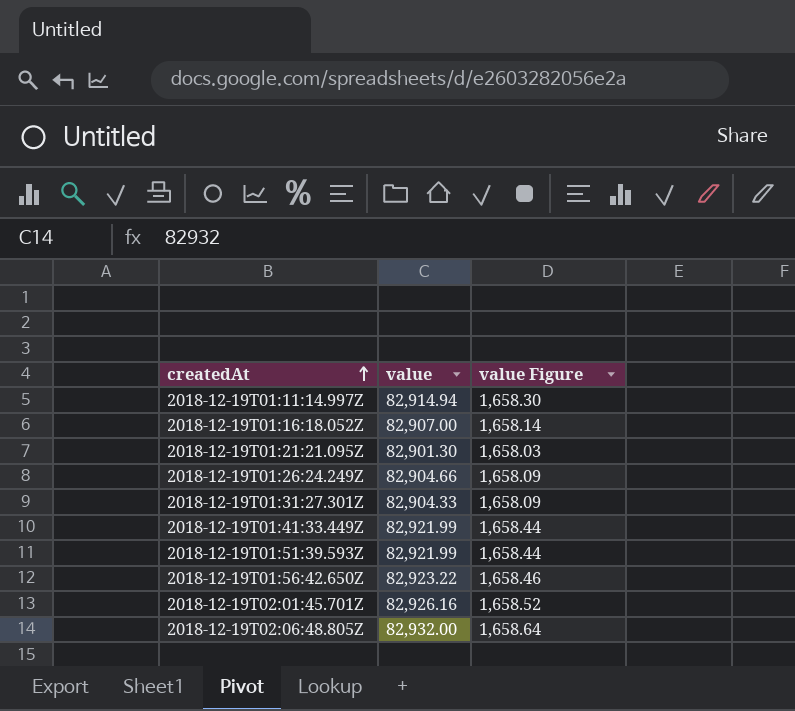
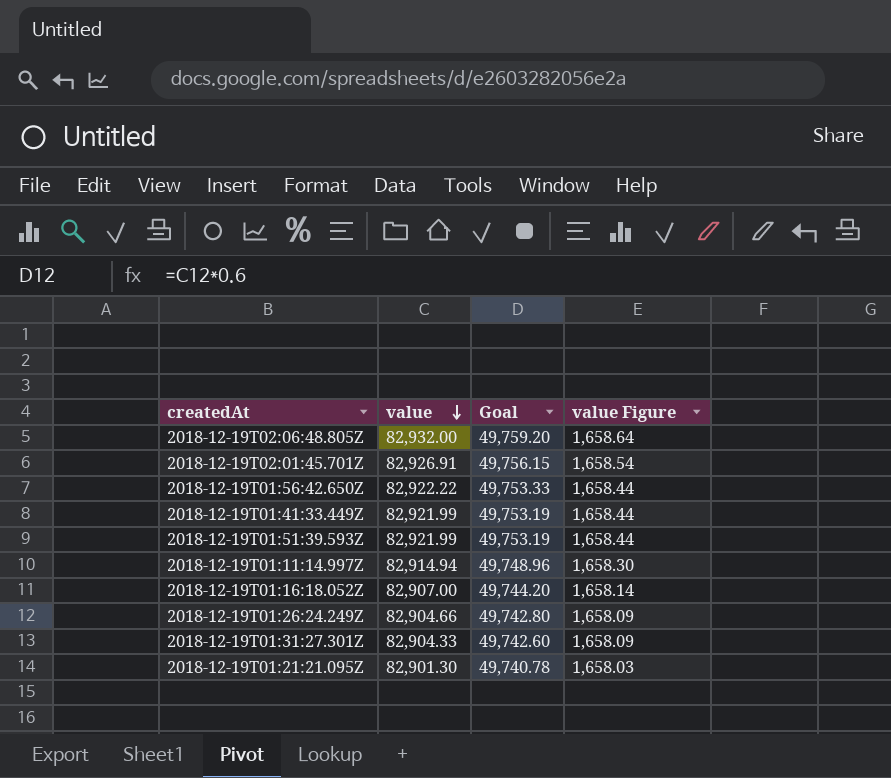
row order: createdAt ascending -> value descending
column Goal | formula: none -> [value] * 0.6
2018-12-19T02:01:45.701Z | value: 82,926.16 -> 82,926.91
2018-12-19T02:01:45.701Z | value Figure: 1,658.52 -> 1,658.54
2018-12-19T01:56:42.650Z | value: 82,923.22 -> 82,922.22
2018-12-19T01:56:42.650Z | value Figure: 1,658.46 -> 1,658.44

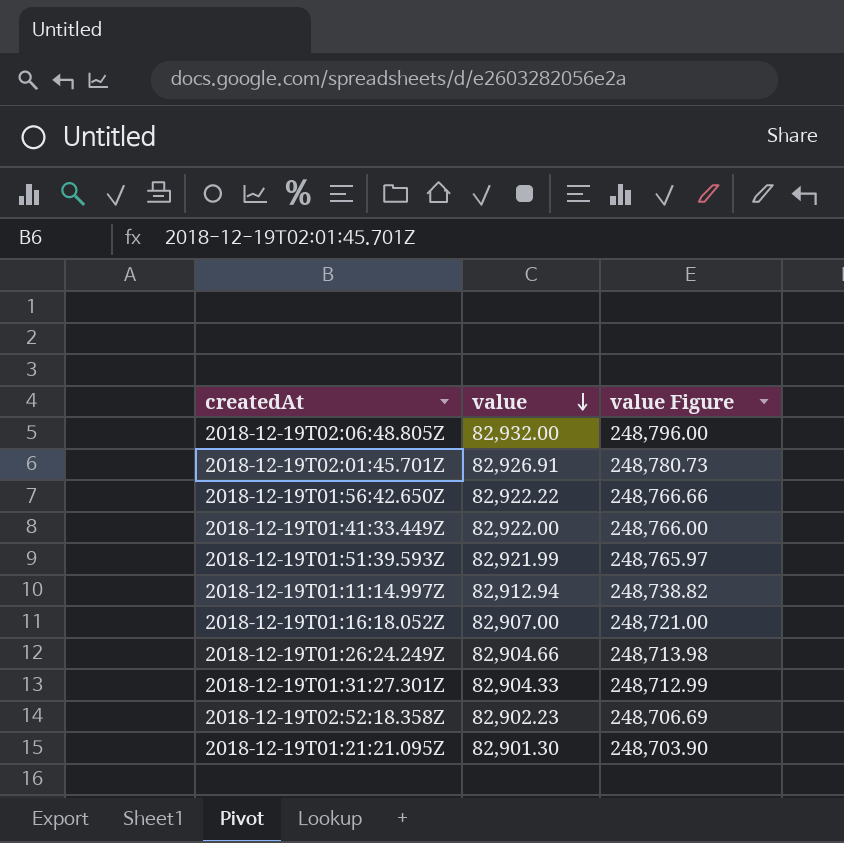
column Goal | formula: [value] * 0.6 -> none
column value Figure | formula: [value] * 0.02 -> [value] * 3
2018-12-19T01:41:33.449Z | value: 82,921.99 -> 82,922.00
2018-12-19T01:11:14.997Z | value: 82,914.94 -> 82,912.94
row 2018-12-19T02:52:18.358Z: none -> 82,902.23 | 248,706.69

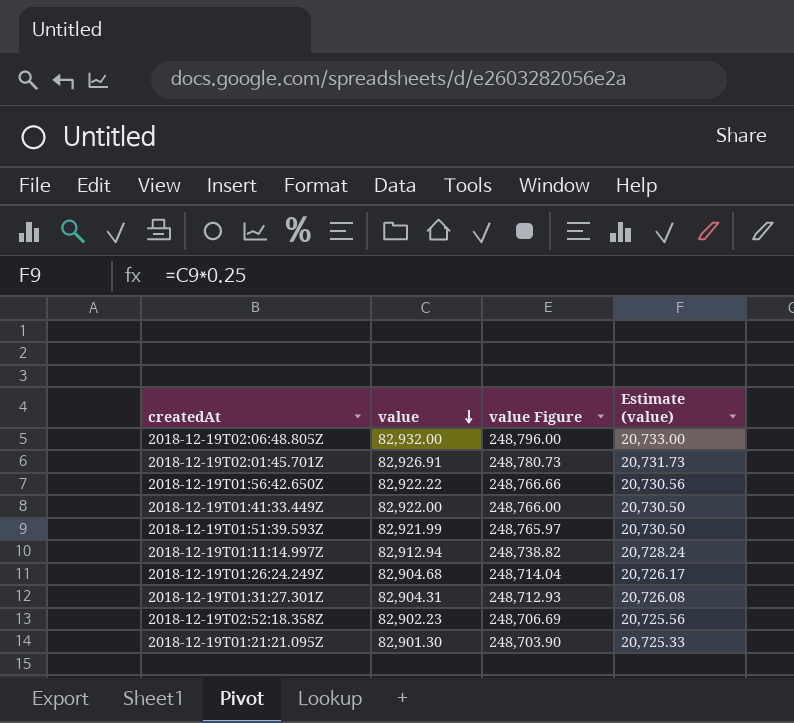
column Estimate (value) | formula: none -> [value] * 0.25
row 2018-12-19T01:16:18.052Z: 82,907.00 | 248,721.00 -> none
2018-12-19T01:26:24.249Z | value: 82,904.66 -> 82,904.68
2018-12-19T01:26:24.249Z | value Figure: 248,713.98 -> 248,714.04
2018-12-19T01:31:27.301Z | value: 82,904.33 -> 82,904.31
2018-12-19T01:31:27.301Z | value Figure: 248,712.99 -> 248,712.93

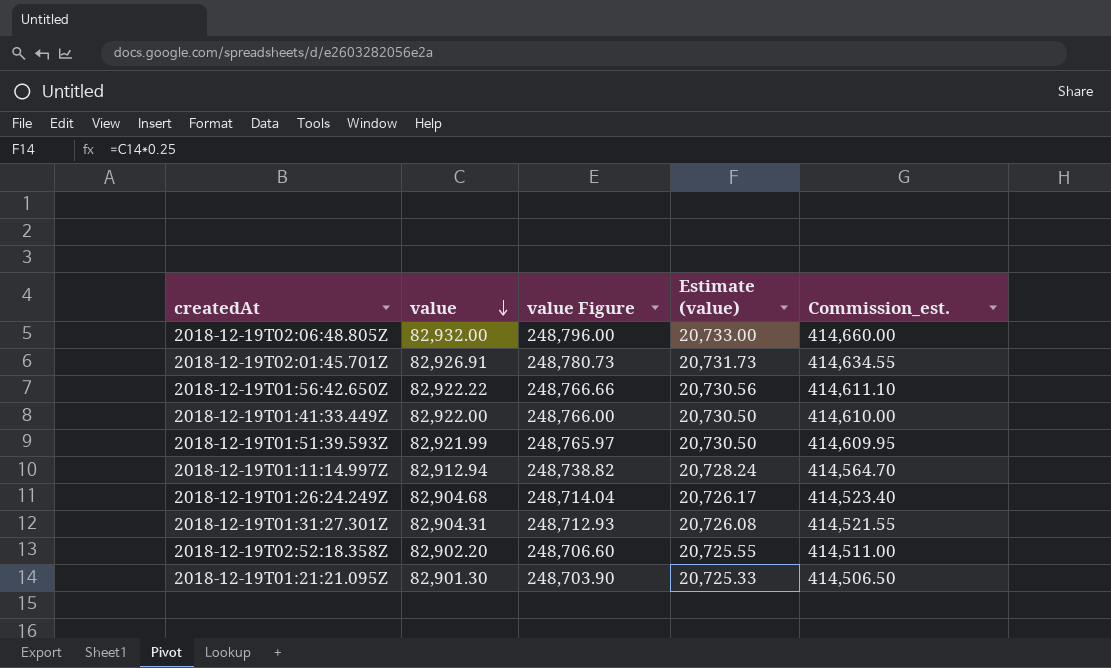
column Commission_est. | formula: none -> [value] * 5
2018-12-19T02:52:18.358Z | value: 82,902.23 -> 82,902.20
2018-12-19T02:52:18.358Z | value Figure: 248,706.69 -> 248,706.60
2018-12-19T02:52:18.358Z | Estimate (value): 20,725.56 -> 20,725.55

